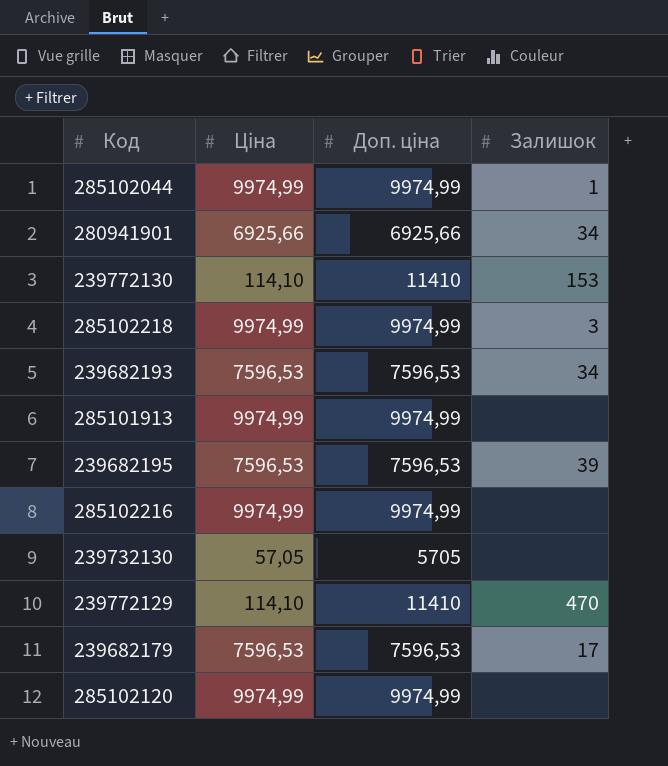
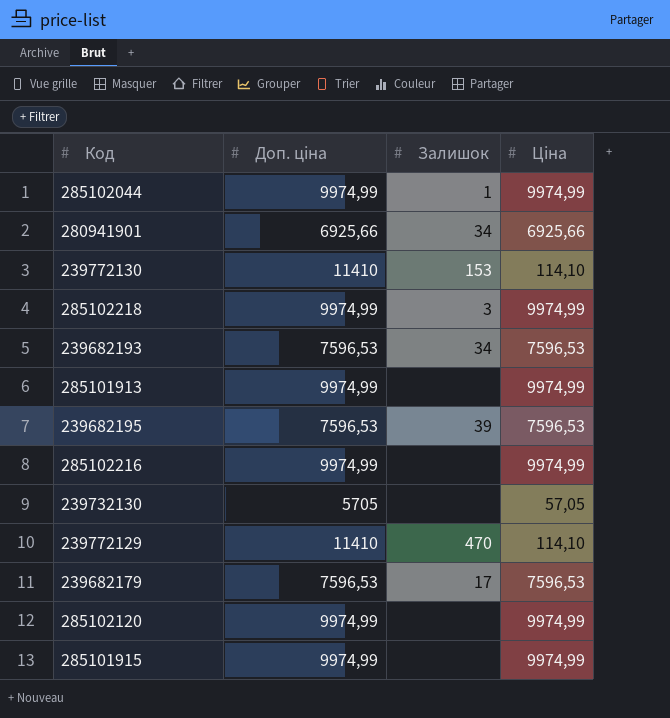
column Ціна | position: 2 -> 4
row 285101915: none -> 9974,99 | none | 9974,99

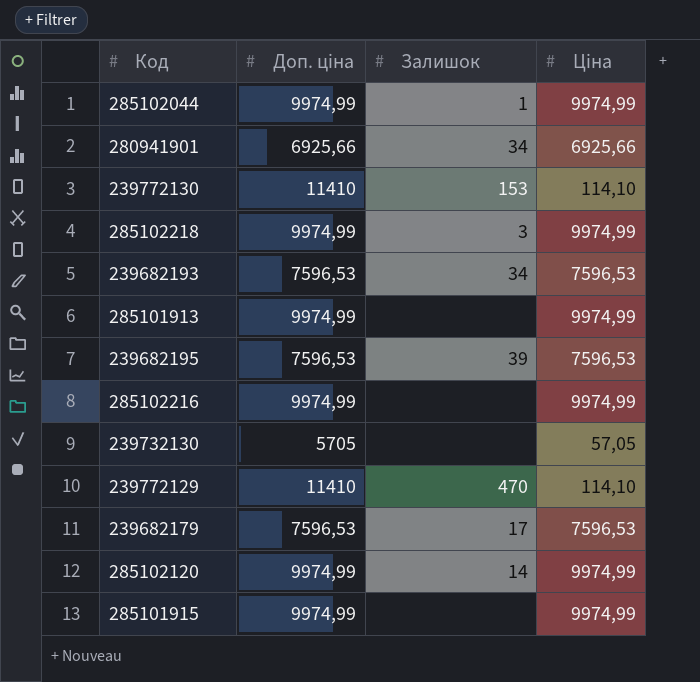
285102120 | Залишок: none -> 14

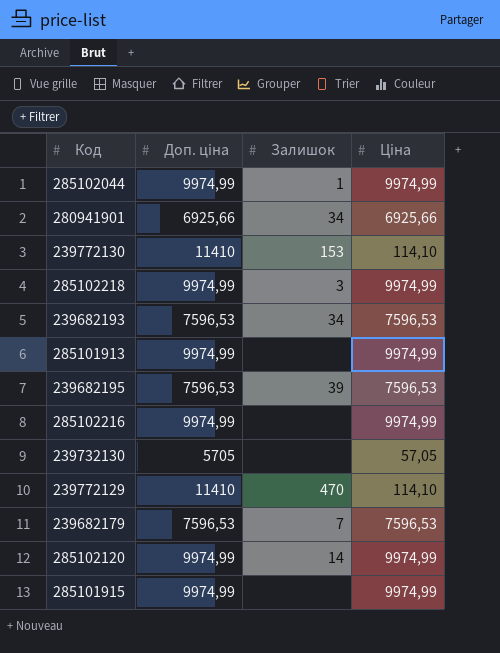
239682179 | Залишок: 17 -> 7

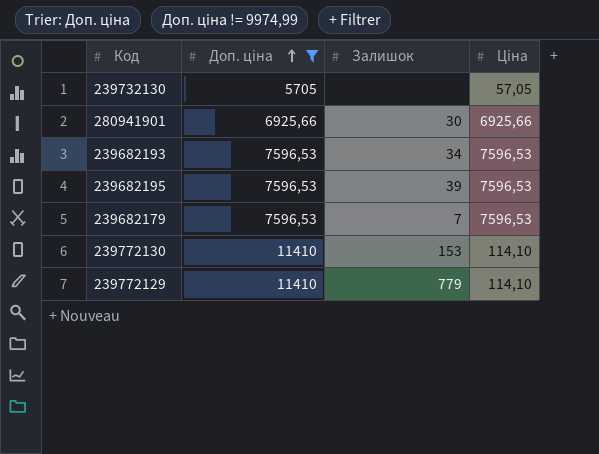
filter: none -> Доп. ціна != 9974,99
row order: none -> Доп. ціна ascending
280941901 | Залишок: 34 -> 30
239772129 | Залишок: 470 -> 779

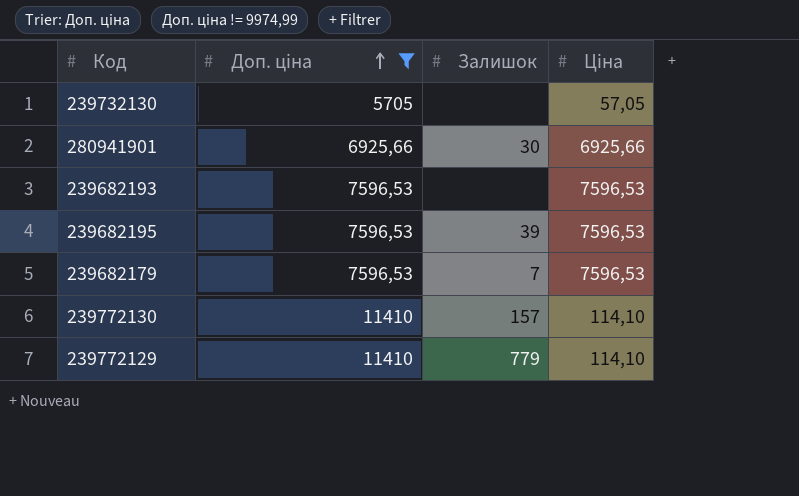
239682193 | Залишок: 34 -> none
239772130 | Залишок: 153 -> 157

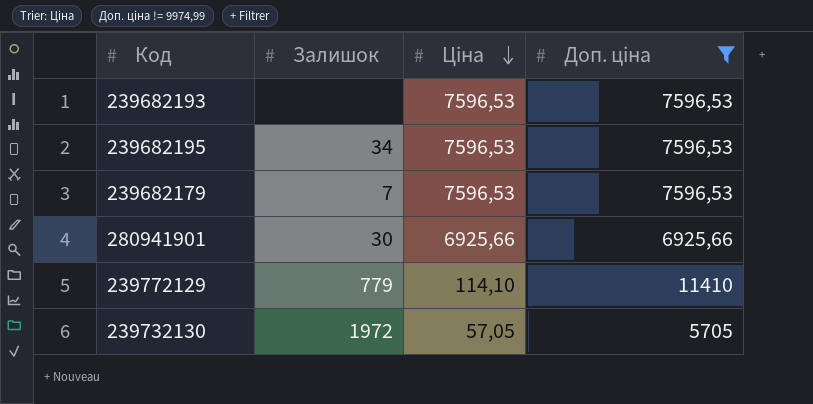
row order: Доп. ціна ascending -> Ціна descending
column Доп. ціна | position: 2 -> 4
row 239772130: 11410 | 157 | 114,10 -> none
239682195 | Залишок: 39 -> 34
239732130 | Залишок: none -> 1972

